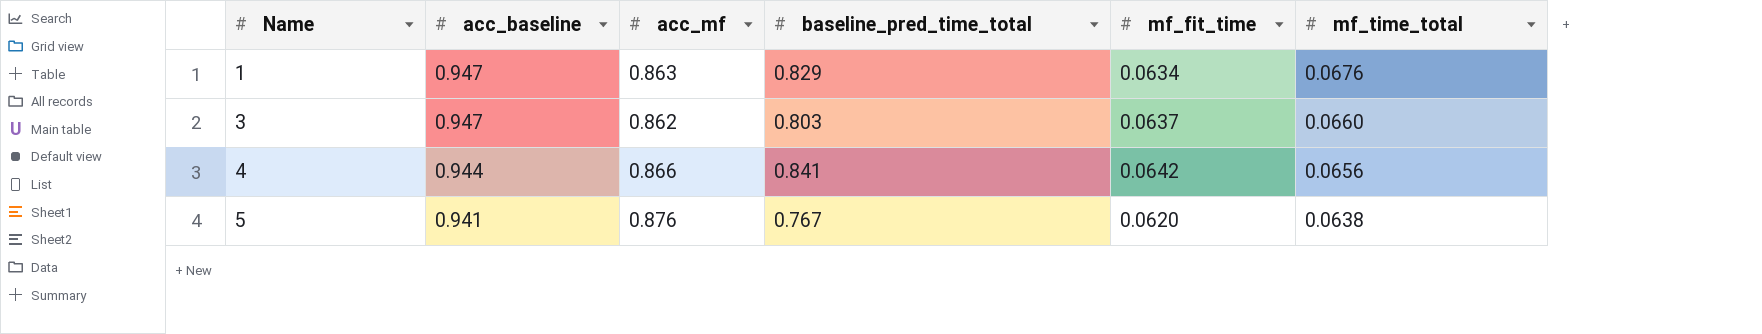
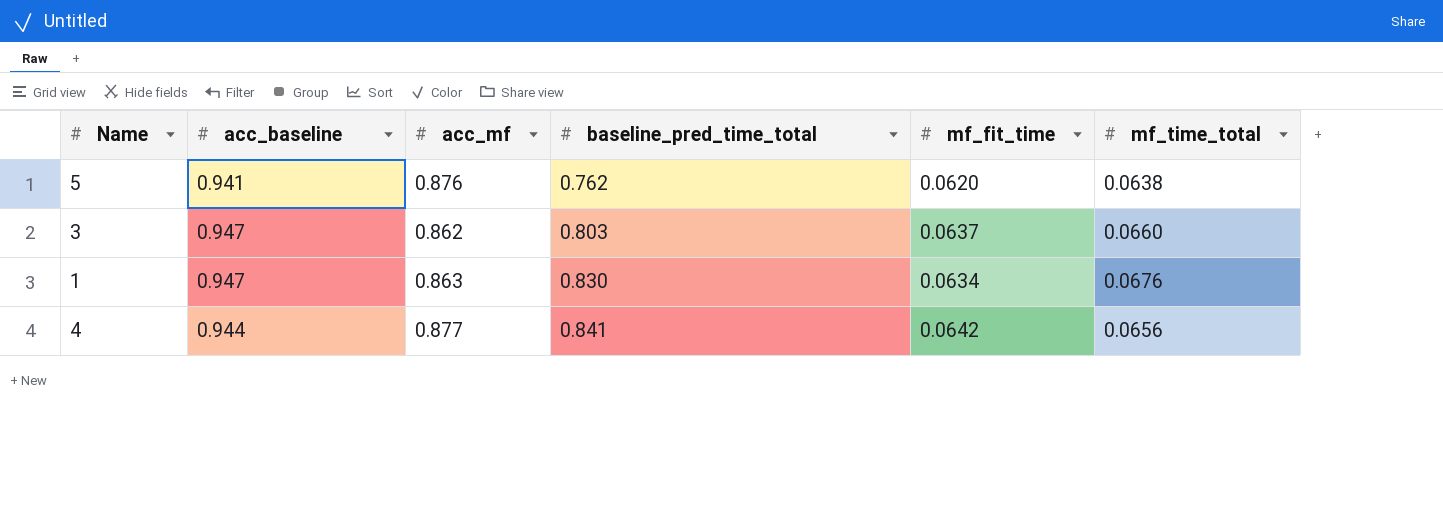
row order: Name ascending -> baseline_pred_time_total ascending
5 | baseline_pred_time_total: 0.767 -> 0.762
1 | baseline_pred_time_total: 0.829 -> 0.830
4 | acc_mf: 0.866 -> 0.877

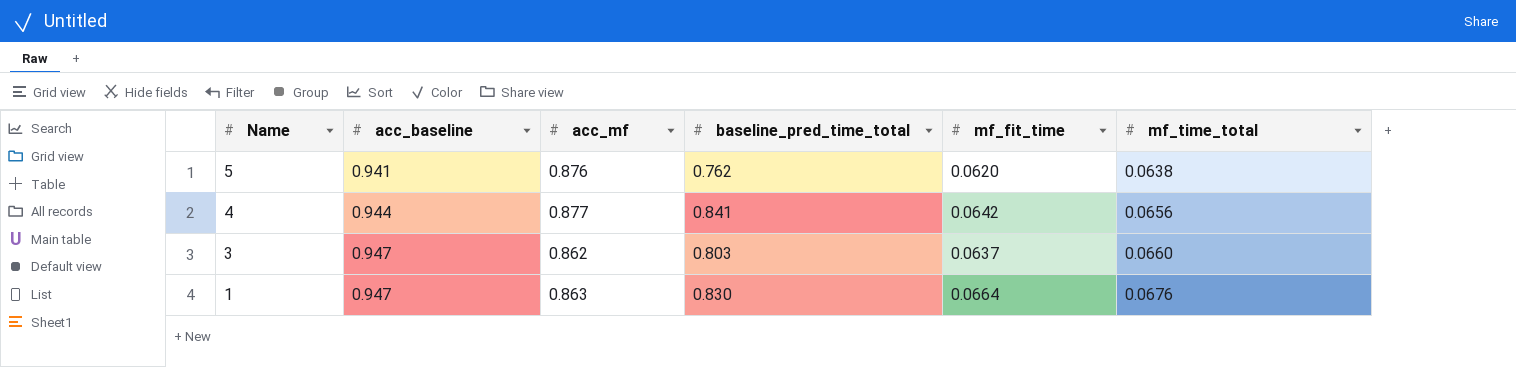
row order: baseline_pred_time_total ascending -> Name descending
1 | mf_fit_time: 0.0634 -> 0.0664

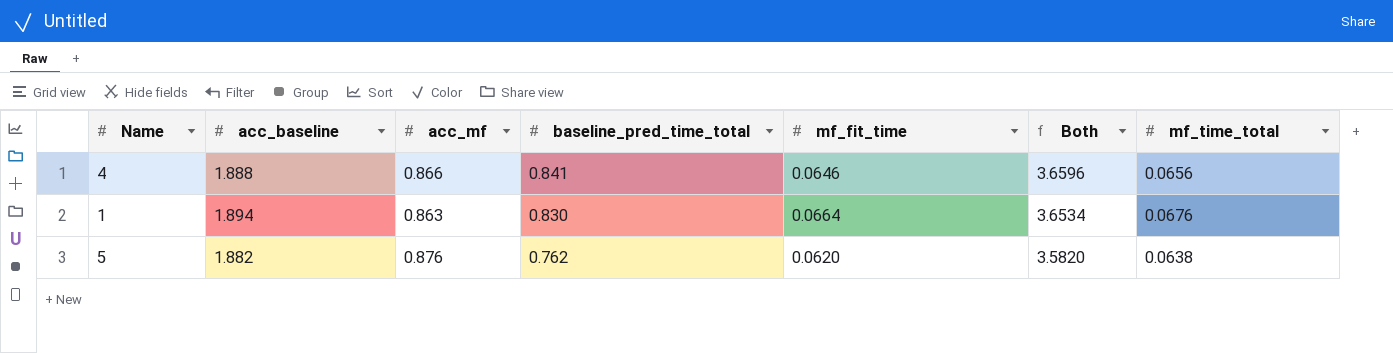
row order: Name descending -> baseline_pred_time_total descending
column Both | formula: none -> [acc_baseline] + [acc_mf] + [baseline_pred_time_total] + [mf_fit_time]
row 3: 0.947 | 0.862 | 0.803 | 0.0637 | 0.0660 -> none
4 | acc_baseline: 0.944 -> 1.888
4 | acc_mf: 0.877 -> 0.866
4 | mf_fit_time: 0.0642 -> 0.0646
1 | acc_baseline: 0.947 -> 1.894
5 | acc_baseline: 0.941 -> 1.882

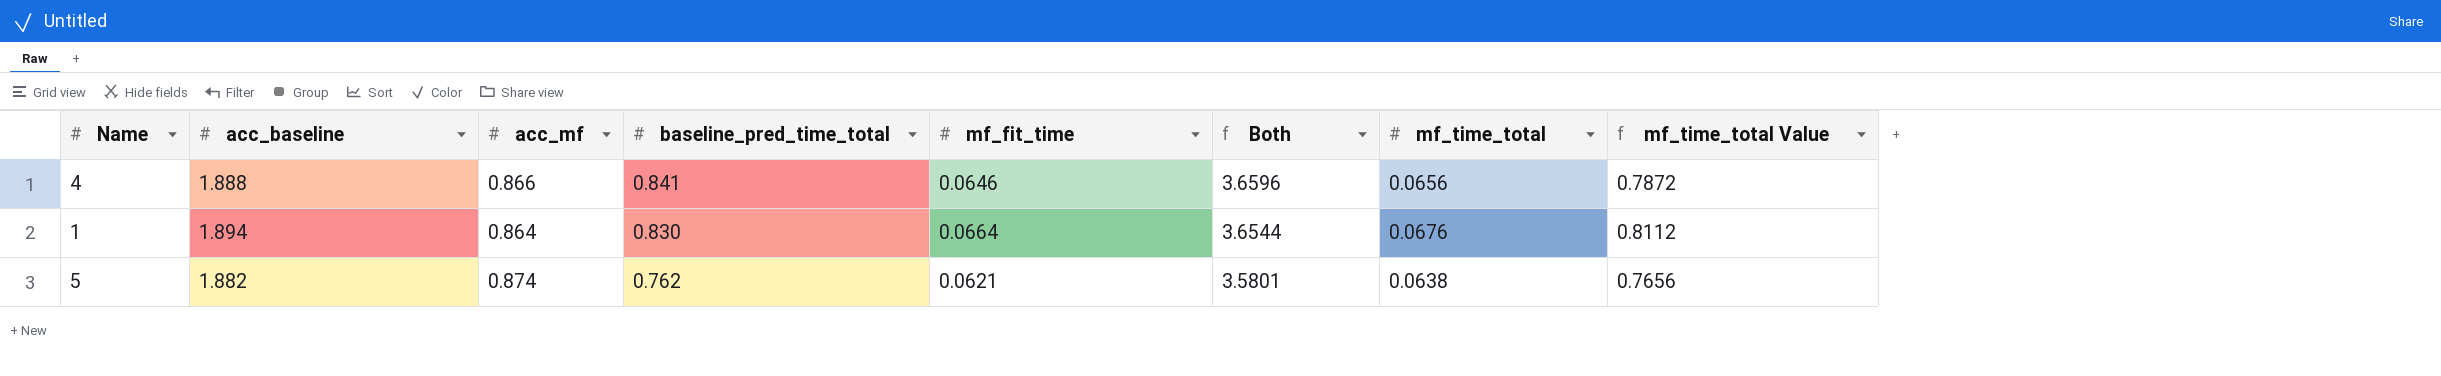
column mf_time_total Value | formula: none -> [mf_time_total] * 12
1 | acc_mf: 0.863 -> 0.864
1 | Both: 3.6534 -> 3.6544
5 | acc_mf: 0.876 -> 0.874
5 | mf_fit_time: 0.0620 -> 0.0621
5 | Both: 3.5820 -> 3.5801

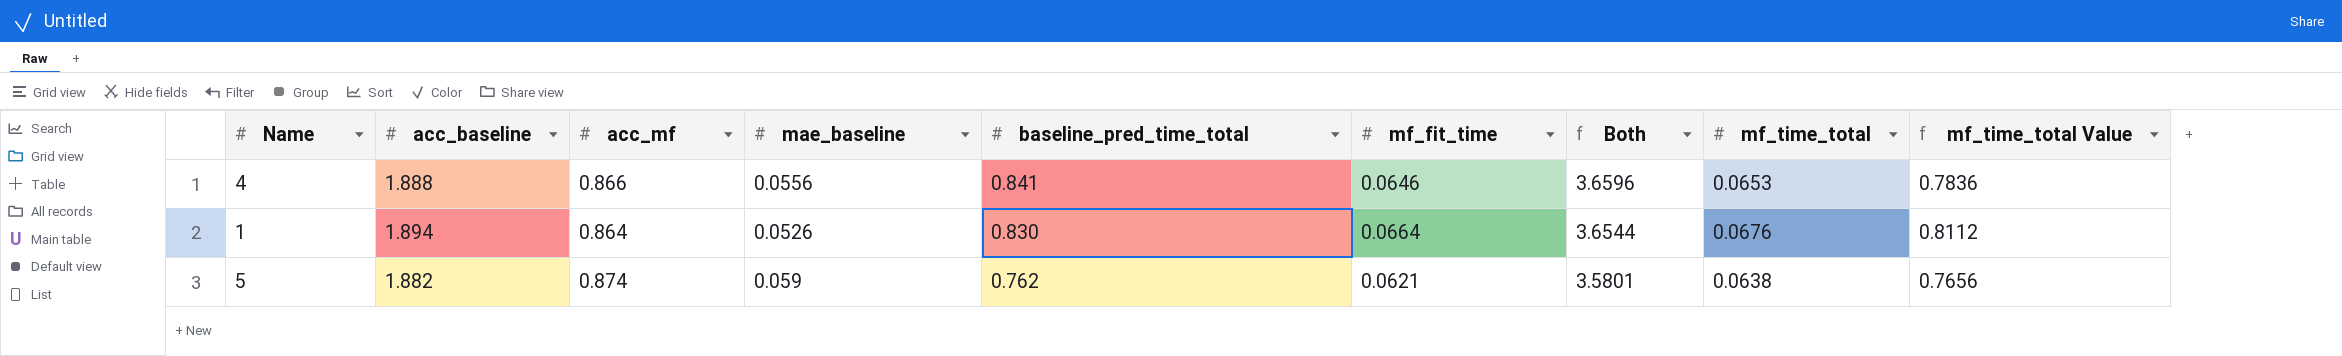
column mae_baseline | position: none -> 4
4 | mf_time_total: 0.0656 -> 0.0653
4 | mf_time_total Value: 0.7872 -> 0.7836

